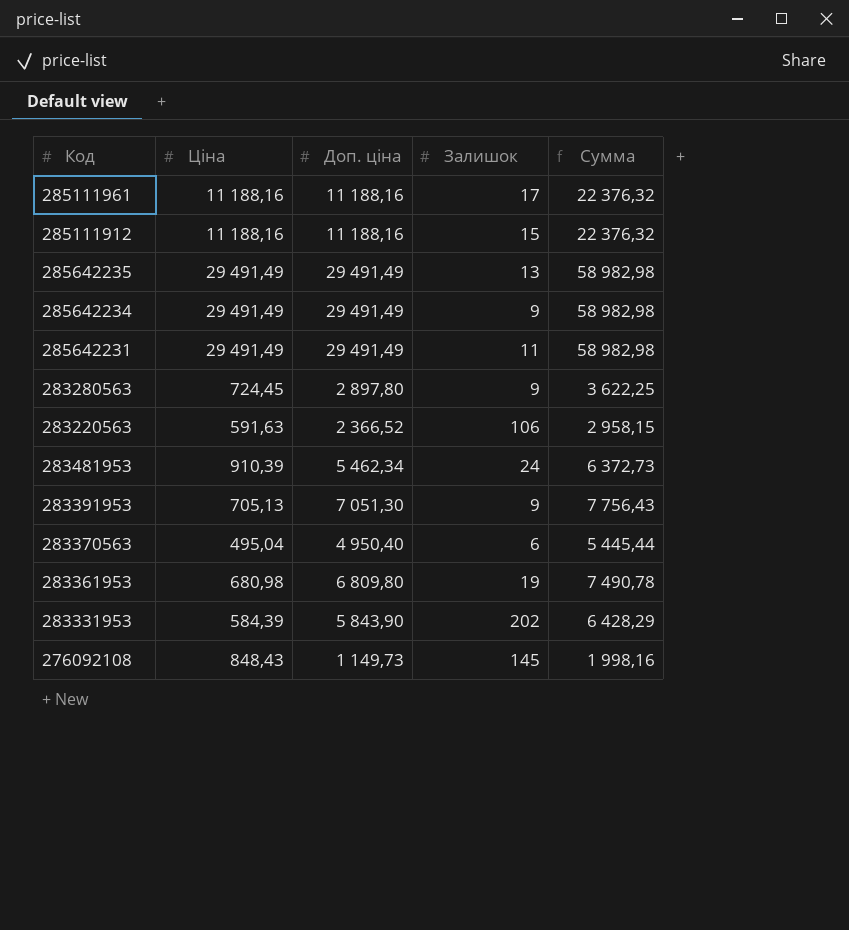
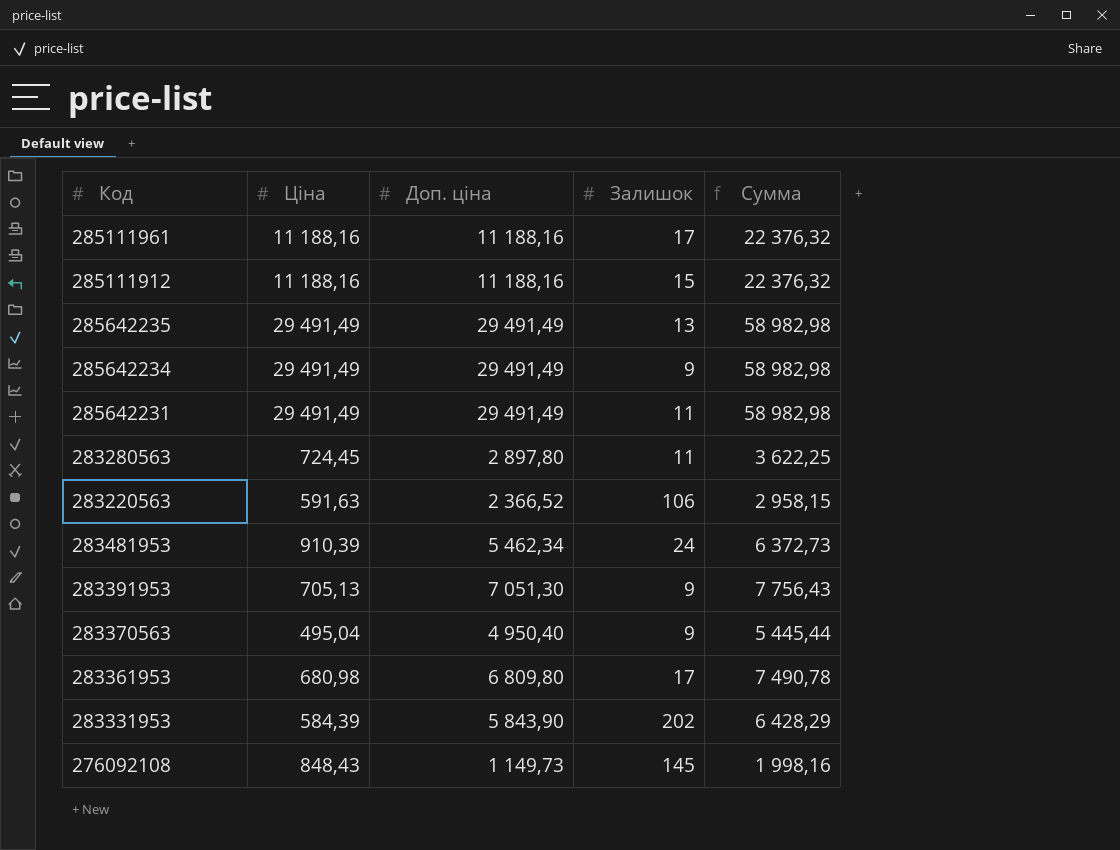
283280563 | Залишок: 9 -> 11
283370563 | Залишок: 6 -> 9
283361953 | Залишок: 19 -> 17

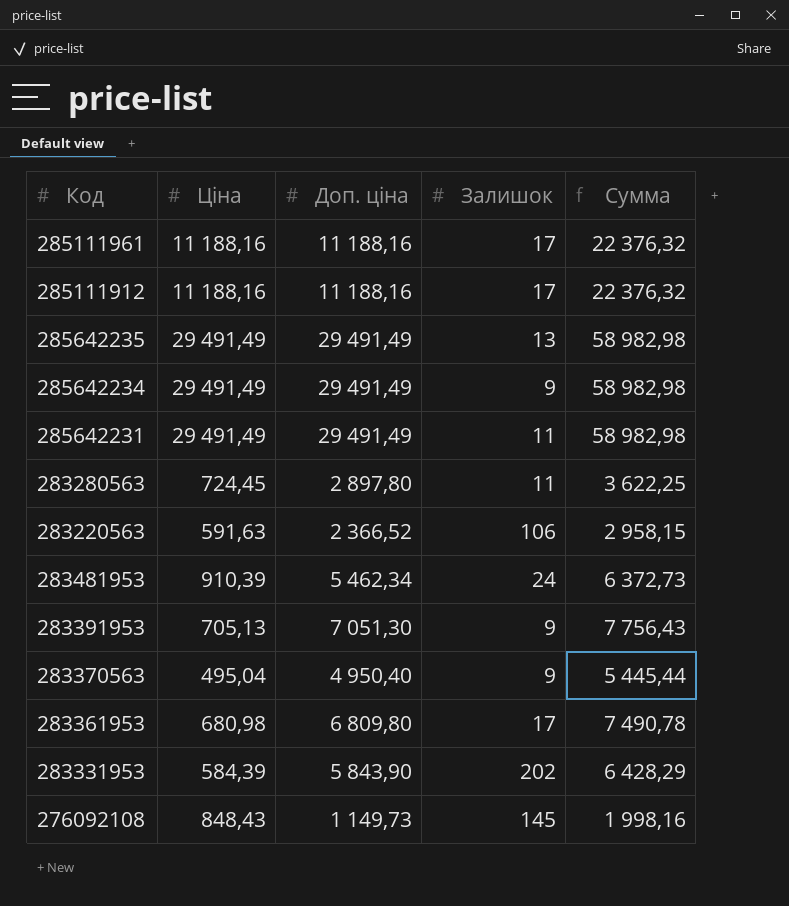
285111912 | Залишок: 15 -> 17

